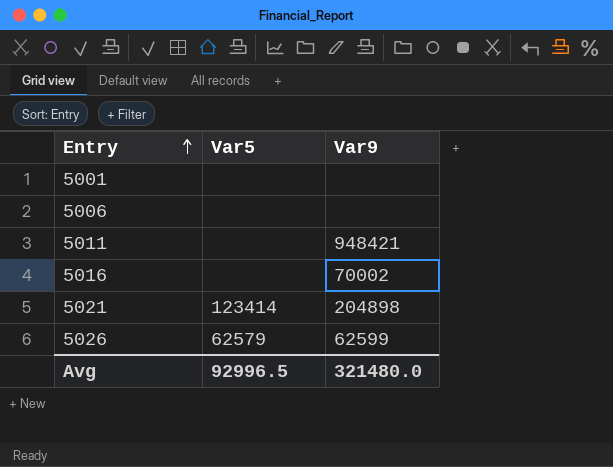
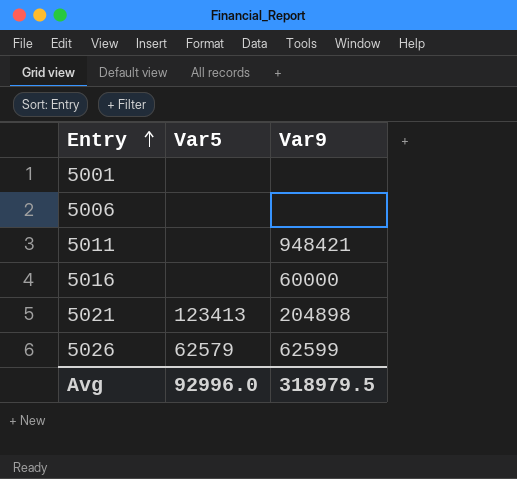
5016 | Var9: 70002 -> 60000
5021 | Var5: 123414 -> 123413
Avg | Var5: 92996.5 -> 92996.0
Avg | Var9: 321480.0 -> 318979.5

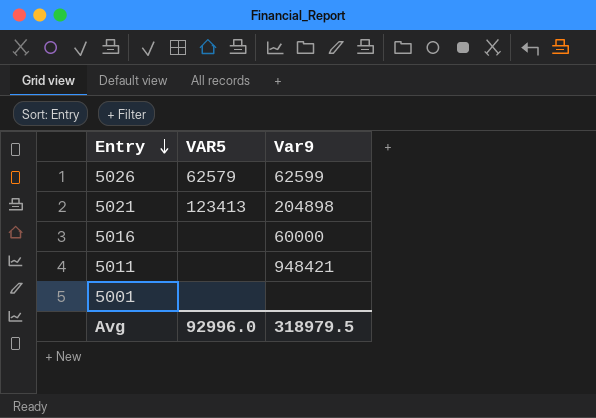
row order: Entry ascending -> Entry descending
column name: Var5 -> VAR5
row 5006: none | none -> none

